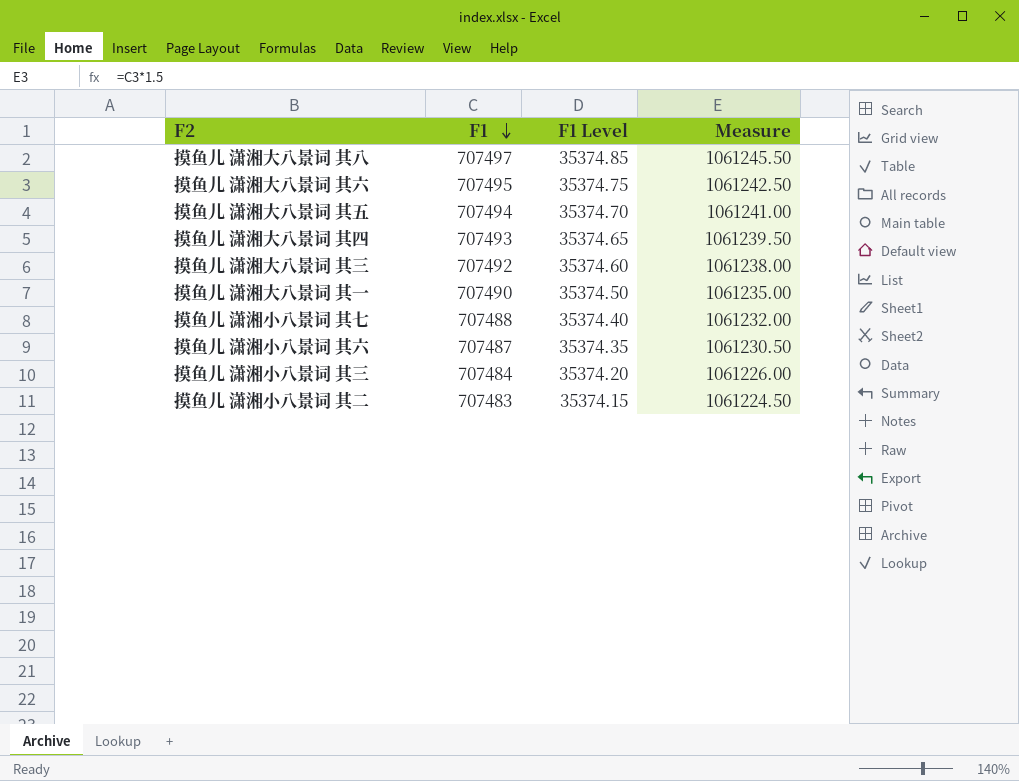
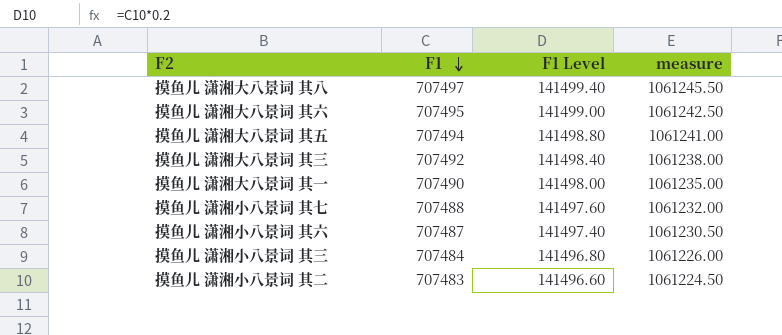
column F1 Level | formula: [F1] * 0.05 -> [F1] * 0.2
column name: Measure -> measure
row 摸鱼儿 潇湘大八景词 其四: 707493 | 35374.65 | 1061239.50 -> none

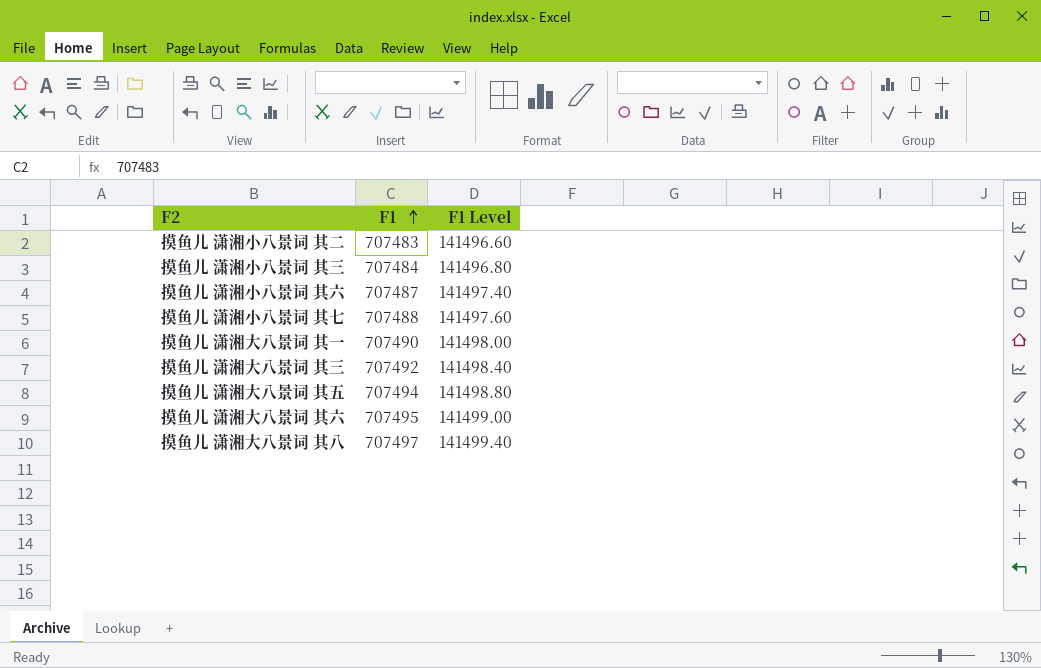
row order: F1 descending -> F1 ascending
column measure | formula: [F1] * 1.5 -> none

